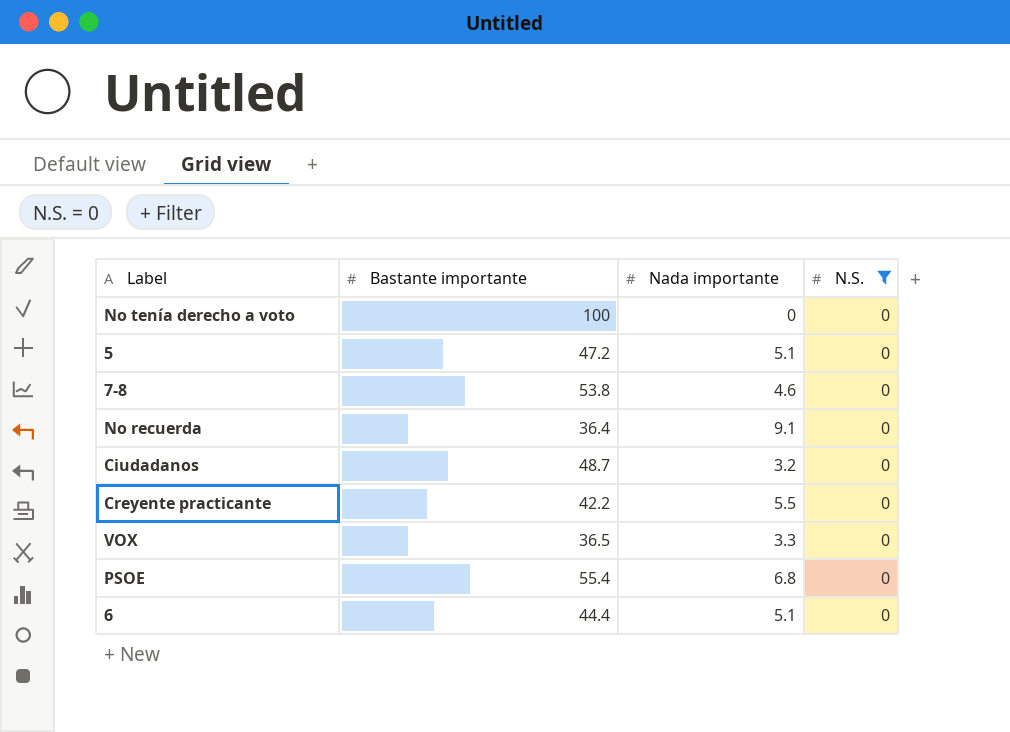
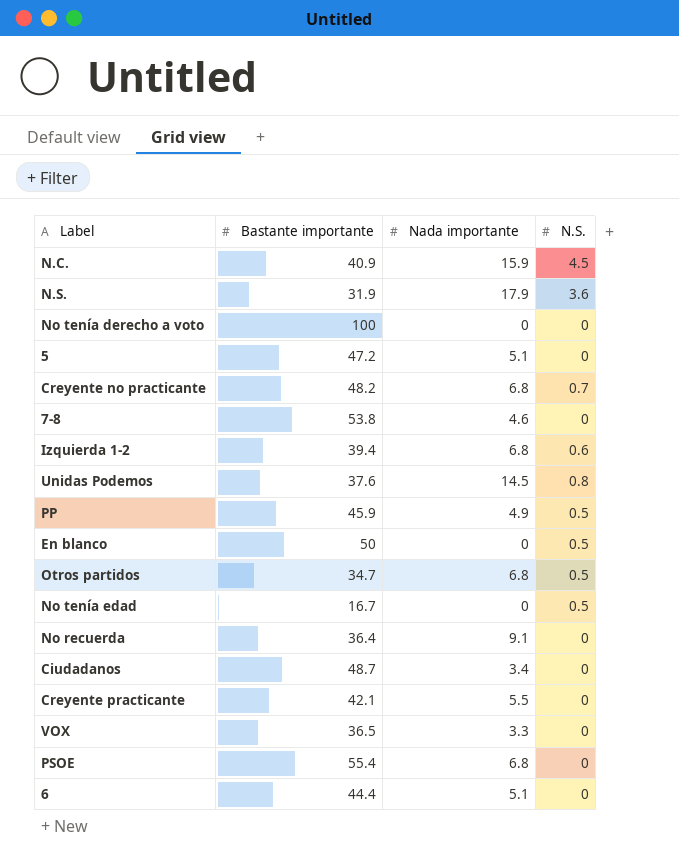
filter: N.S. = 0 -> none
Ciudadanos | Nada importante: 3.2 -> 3.4
Creyente practicante | Bastante importante: 42.2 -> 42.1

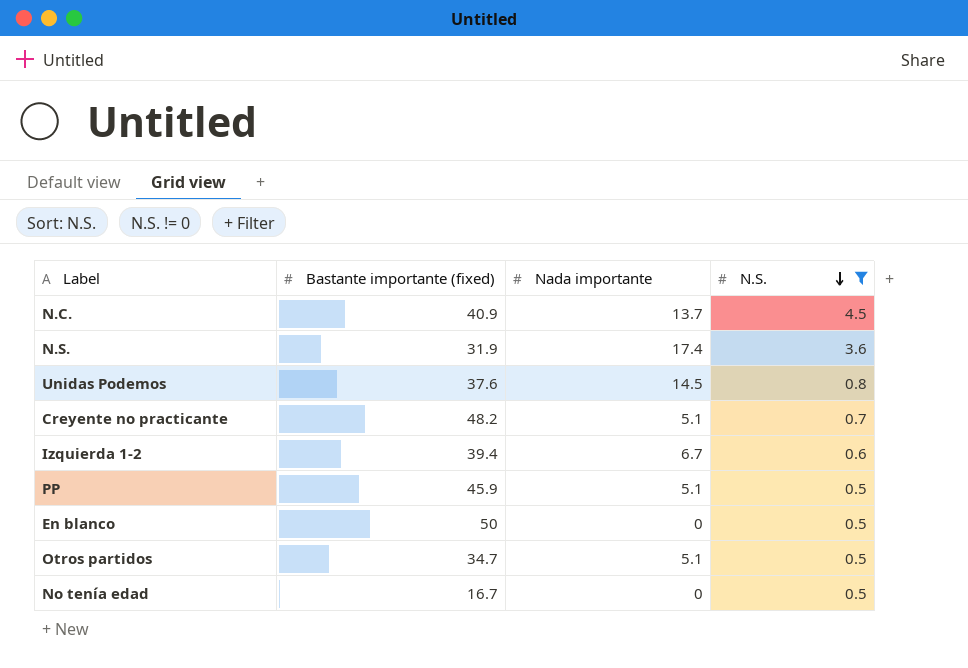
filter: none -> N.S. != 0
row order: none -> N.S. descending
column name: Bastante importante -> Bastante importante (fixed)
N.C. | Nada importante: 15.9 -> 13.7
N.S. | Nada importante: 17.9 -> 17.4
Creyente no practicante | Nada importante: 6.8 -> 5.1
Izquierda 1-2 | Nada importante: 6.8 -> 6.7
PP | Nada importante: 4.9 -> 5.1
Otros partidos | Nada importante: 6.8 -> 5.1

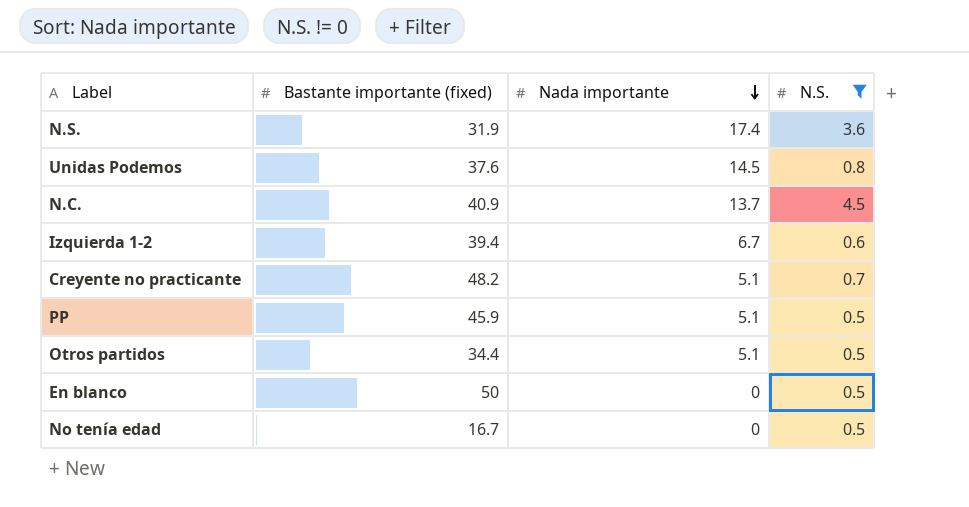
row order: N.S. descending -> Nada importante descending
Otros partidos | Bastante importante (fixed): 34.7 -> 34.4

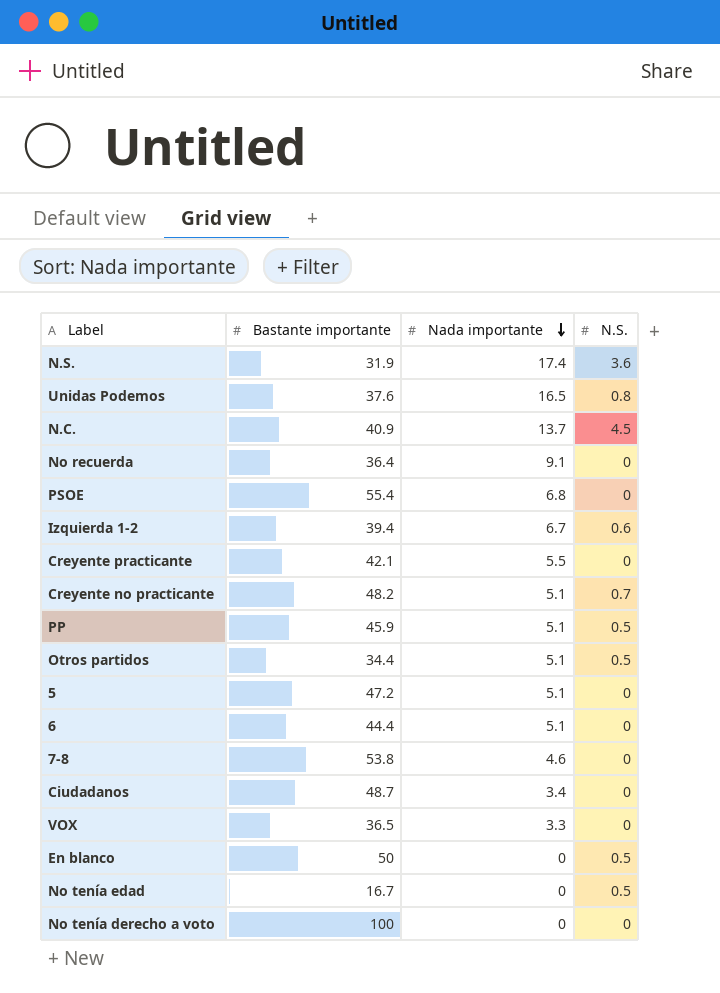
filter: N.S. != 0 -> none
column name: Bastante importante (fixed) -> Bastante importante
Unidas Podemos | Nada importante: 14.5 -> 16.5

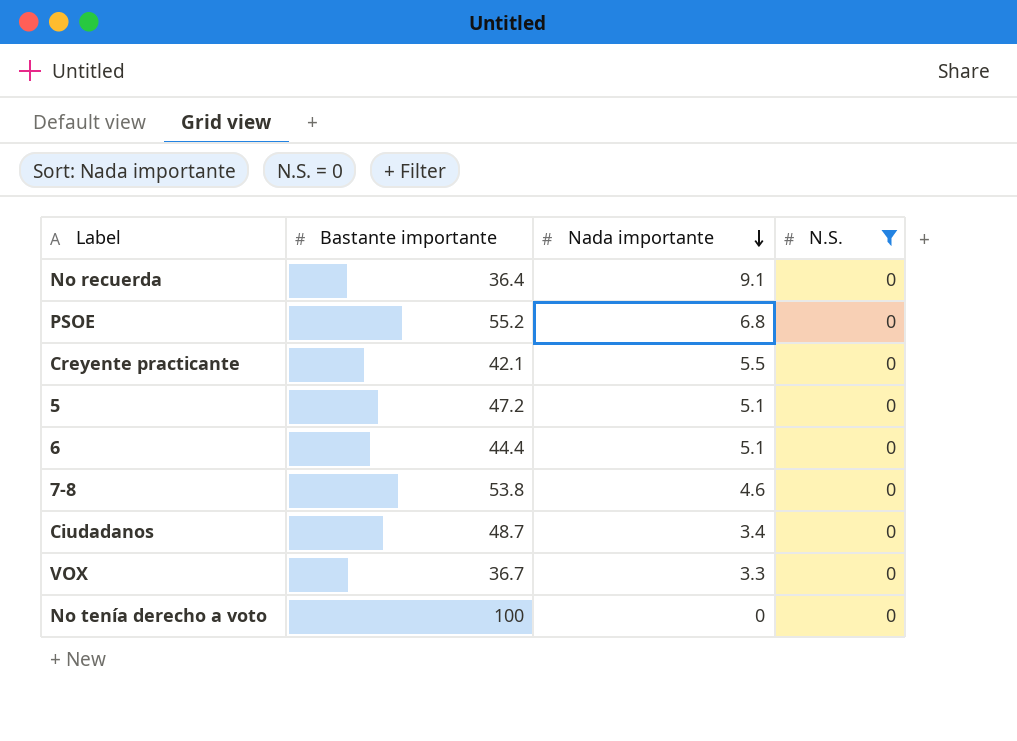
filter: none -> N.S. = 0
PSOE | Bastante importante: 55.4 -> 55.2
VOX | Bastante importante: 36.5 -> 36.7

